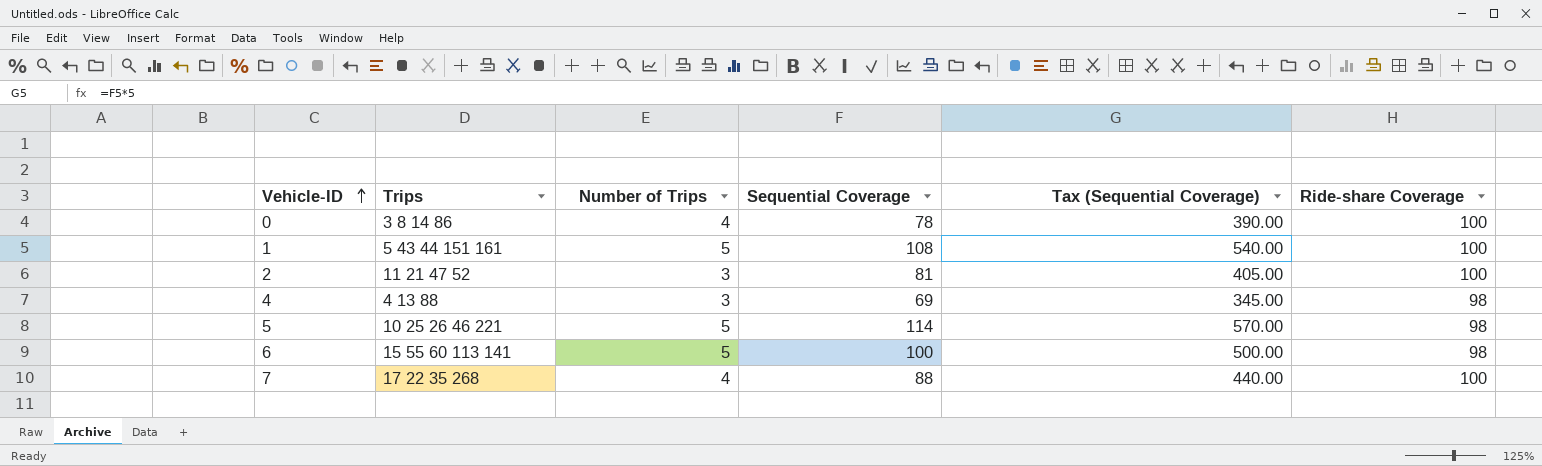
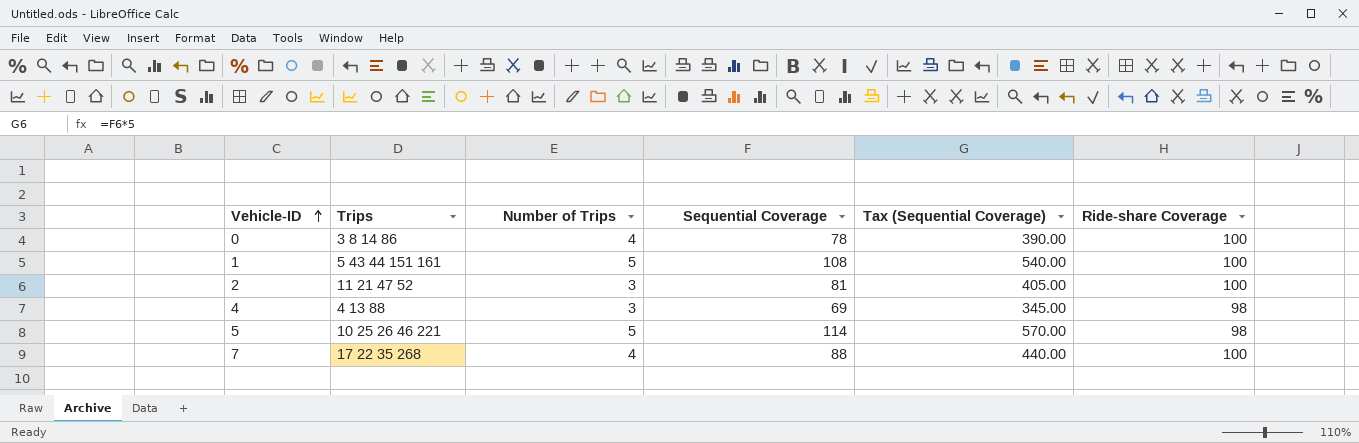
row 6: 15 55 60 113 141 | 5 | 100 | 500.00 | 98 -> none

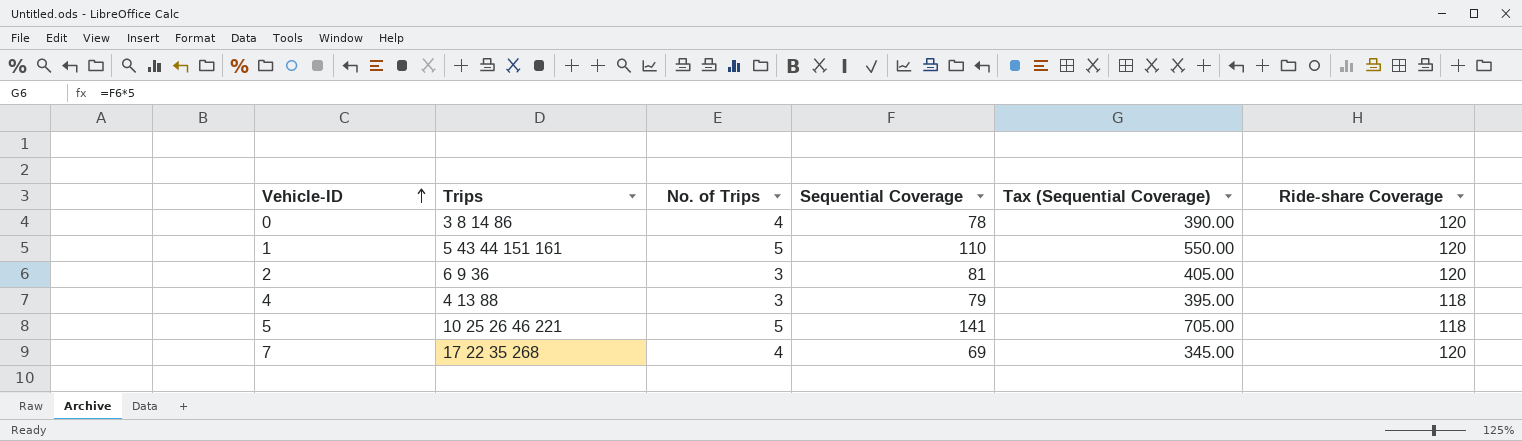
column name: Number of Trips -> No. of Trips
0 | Ride-share Coverage: 100 -> 120
1 | Sequential Coverage: 108 -> 110
1 | Tax (Sequential Coverage): 540.00 -> 550.00
1 | Ride-share Coverage: 100 -> 120
2 | Trips: 11 21 47 52 -> 6 9 36
2 | Ride-share Coverage: 100 -> 120
4 | Sequential Coverage: 69 -> 79
4 | Tax (Sequential Coverage): 345.00 -> 395.00
4 | Ride-share Coverage: 98 -> 118
5 | Sequential Coverage: 114 -> 141
5 | Tax (Sequential Coverage): 570.00 -> 705.00
5 | Ride-share Coverage: 98 -> 118
7 | Sequential Coverage: 88 -> 69
7 | Tax (Sequential Coverage): 440.00 -> 345.00
7 | Ride-share Coverage: 100 -> 120

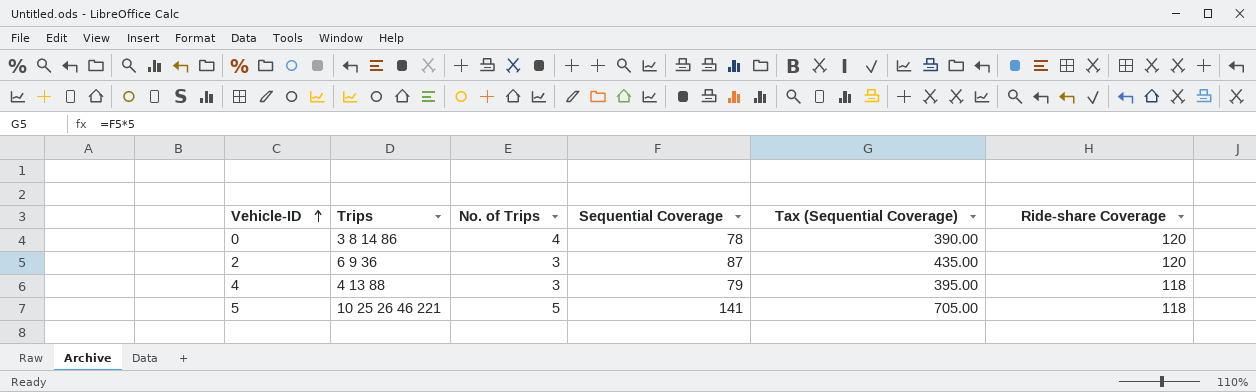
row 1: 5 43 44 151 161 | 5 | 110 | 550.00 | 120 -> none
row 7: 17 22 35 268 | 4 | 69 | 345.00 | 120 -> none
2 | Sequential Coverage: 81 -> 87
2 | Tax (Sequential Coverage): 405.00 -> 435.00

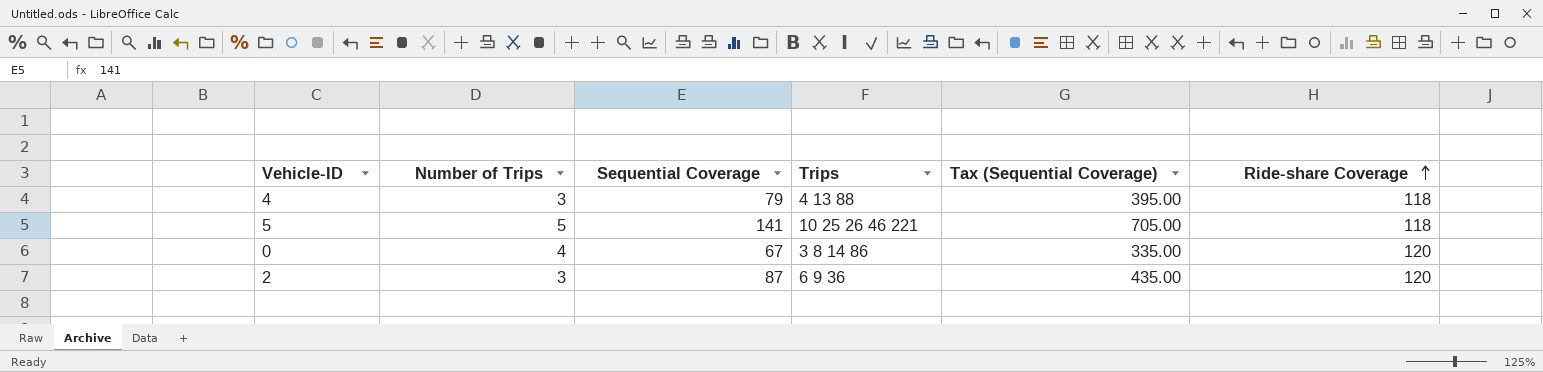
row order: Vehicle-ID ascending -> Ride-share Coverage ascending
column name: No. of Trips -> Number of Trips
column Trips | position: 2 -> 4
0 | Sequential Coverage: 78 -> 67
0 | Tax (Sequential Coverage): 390.00 -> 335.00

